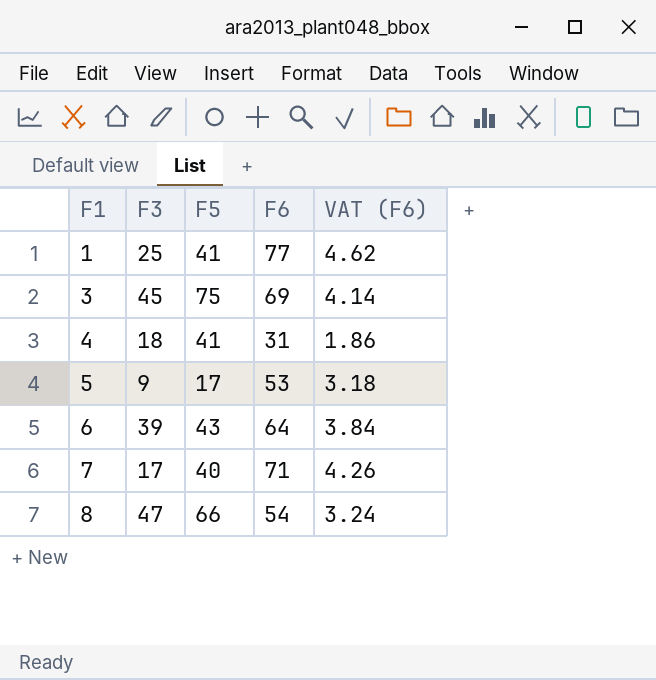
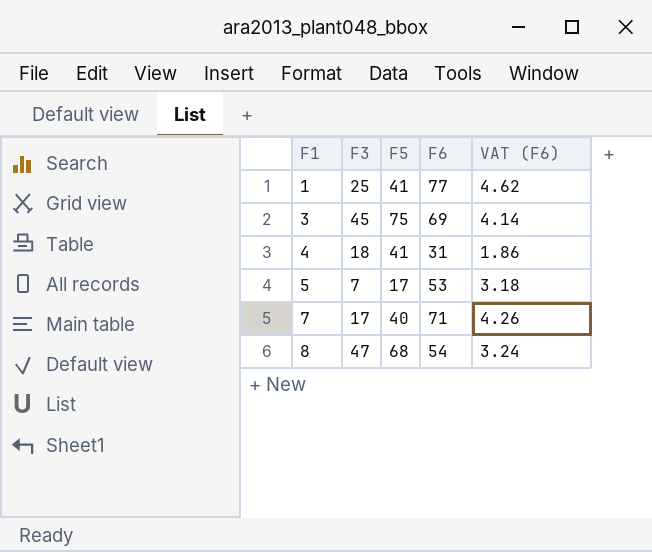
row 6: 39 | 43 | 64 | 3.84 -> none
5 | F3: 9 -> 7
8 | F5: 66 -> 68

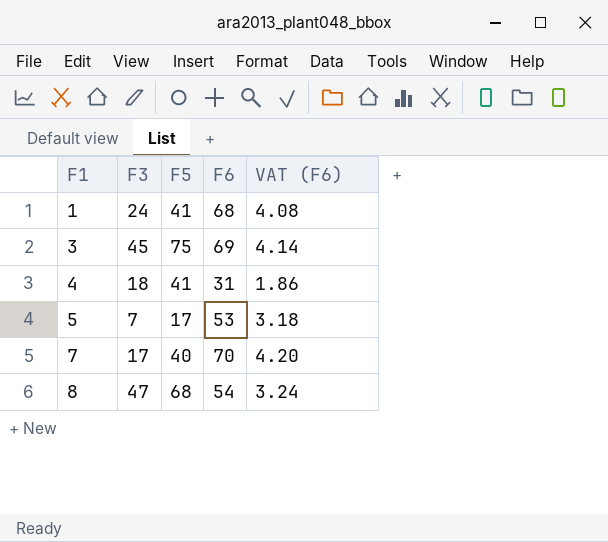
1 | F3: 25 -> 24
1 | F6: 77 -> 68
1 | VAT (F6): 4.62 -> 4.08
7 | F6: 71 -> 70
7 | VAT (F6): 4.26 -> 4.20

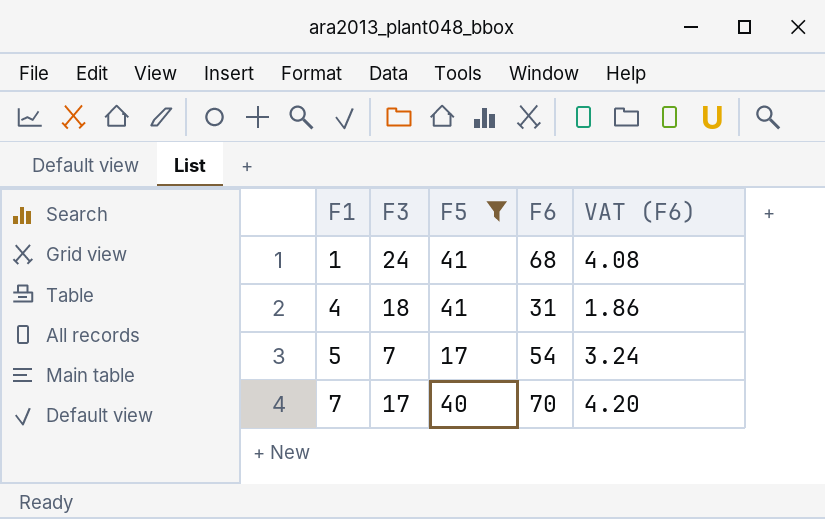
filter: none -> F5 <= 41
5 | F6: 53 -> 54
5 | VAT (F6): 3.18 -> 3.24

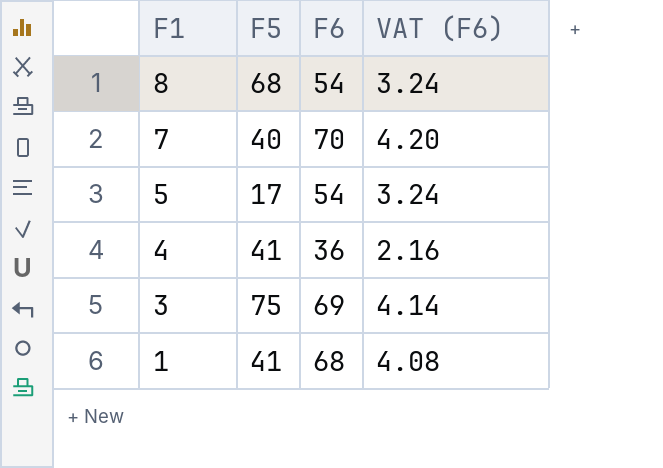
filter: F5 <= 41 -> none
row order: F1 ascending -> F1 descending
column F3 | position: 2 -> none
4 | F6: 31 -> 36
4 | VAT (F6): 1.86 -> 2.16

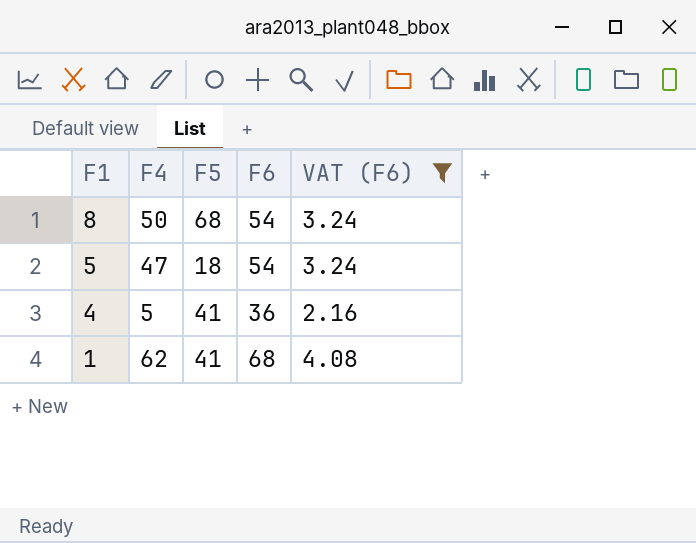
filter: none -> VAT (F6) <= 4.08
column F4 | position: none -> 2
5 | F5: 17 -> 18

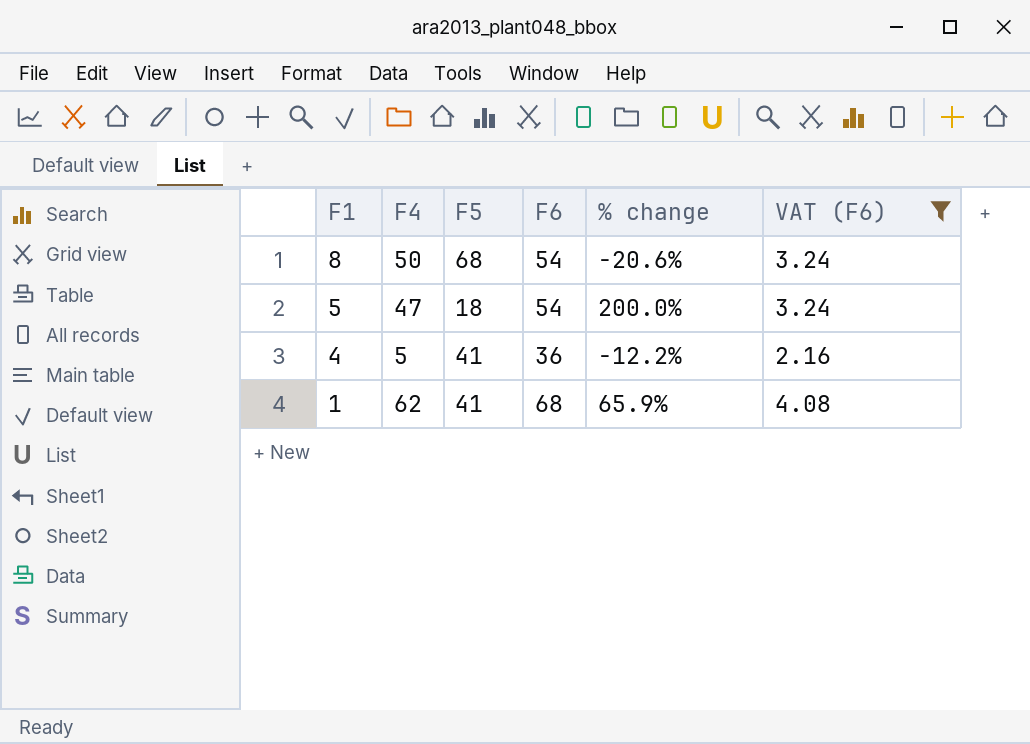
column % change | formula: none -> ([F6] - [F5]) / [F5]

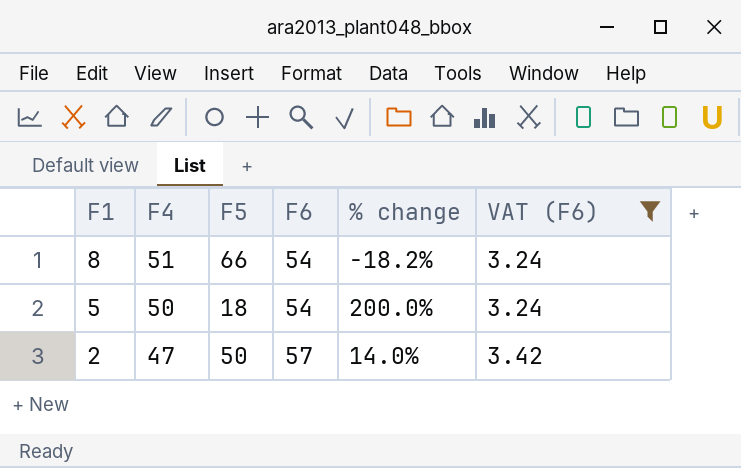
row 4: 5 | 41 | 36 | -12.2% | 2.16 -> none
row 1: 62 | 41 | 68 | 65.9% | 4.08 -> none
8 | F4: 50 -> 51
8 | F5: 68 -> 66
8 | % change: -20.6% -> -18.2%
5 | F4: 47 -> 50
row 2: none -> 47 | 50 | 57 | 14.0% | 3.42

